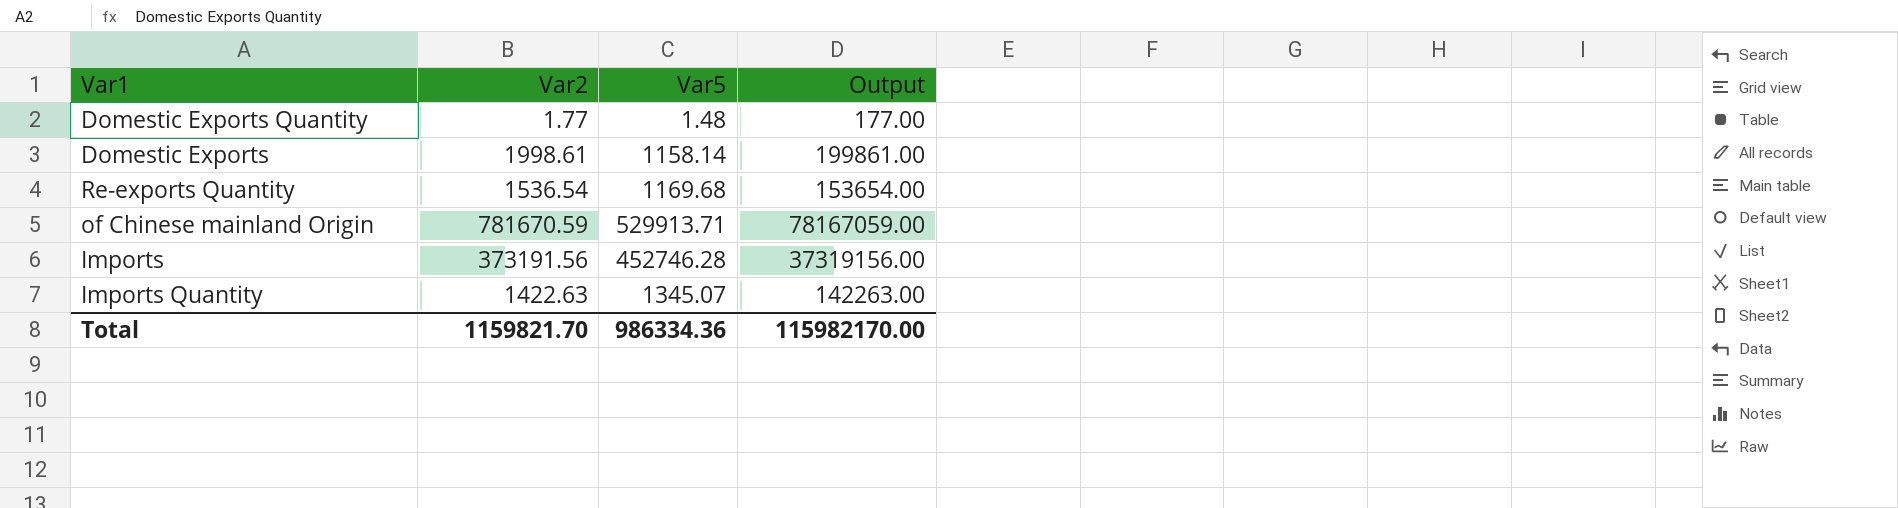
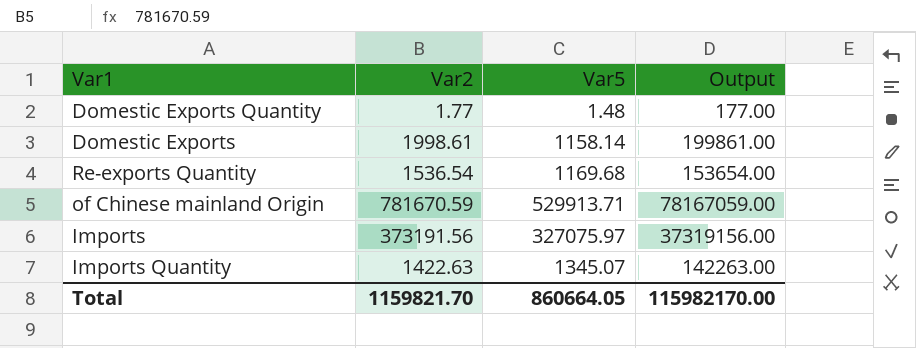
Imports | Var5: 452746.28 -> 327075.97
Total | Var5: 986334.36 -> 860664.05

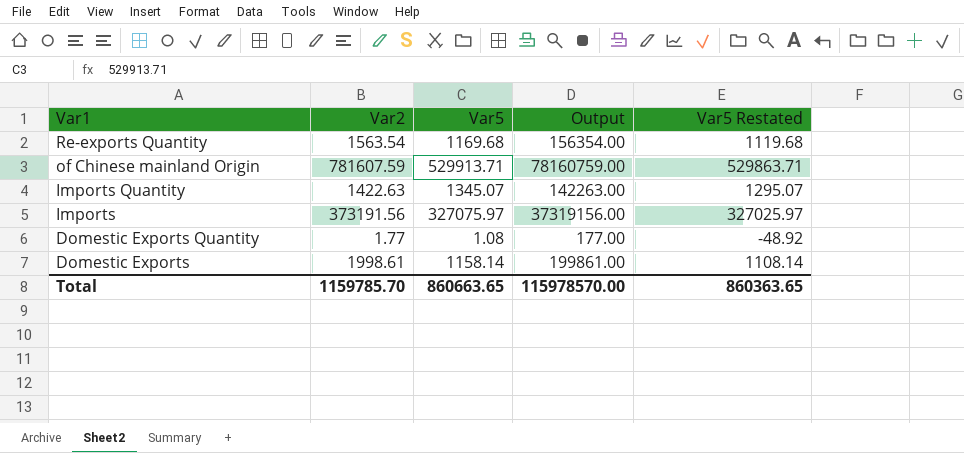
row order: none -> Var1 descending
column Var5 Restated | formula: none -> [Var5] - 50
Re-exports Quantity | Var2: 1536.54 -> 1563.54
Re-exports Quantity | Output: 153654.00 -> 156354.00
of Chinese mainland Origin | Var2: 781670.59 -> 781607.59
of Chinese mainland Origin | Output: 78167059.00 -> 78160759.00
Domestic Exports Quantity | Var5: 1.48 -> 1.08
Total | Var2: 1159821.70 -> 1159785.70
Total | Var5: 860664.05 -> 860663.65
Total | Output: 115982170.00 -> 115978570.00

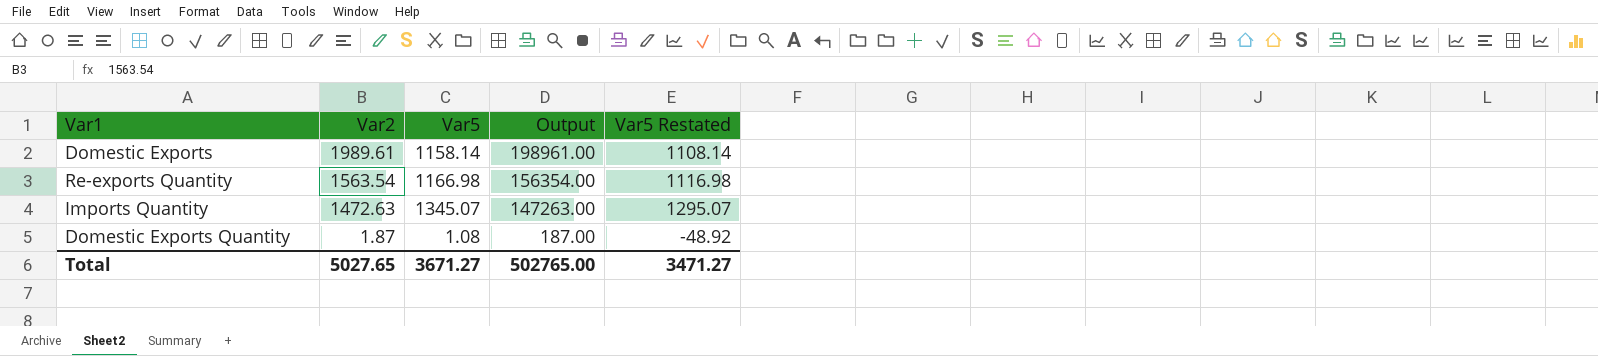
row order: Var1 descending -> Var2 descending
row of Chinese mainland Origin: 781607.59 | 529913.71 | 78160759.00 | 529863.71 -> none
row Imports: 373191.56 | 327075.97 | 37319156.00 | 327025.97 -> none
Domestic Exports | Var2: 1998.61 -> 1989.61
Domestic Exports | Output: 199861.00 -> 198961.00
Re-exports Quantity | Var5: 1169.68 -> 1166.98
Re-exports Quantity | Var5 Restated: 1119.68 -> 1116.98
Imports Quantity | Var2: 1422.63 -> 1472.63
Imports Quantity | Output: 142263.00 -> 147263.00
Domestic Exports Quantity | Var2: 1.77 -> 1.87
Domestic Exports Quantity | Output: 177.00 -> 187.00
Total | Var2: 1159785.70 -> 5027.65
Total | Var5: 860663.65 -> 3671.27
Total | Output: 115978570.00 -> 502765.00
Total | Var5 Restated: 860363.65 -> 3471.27

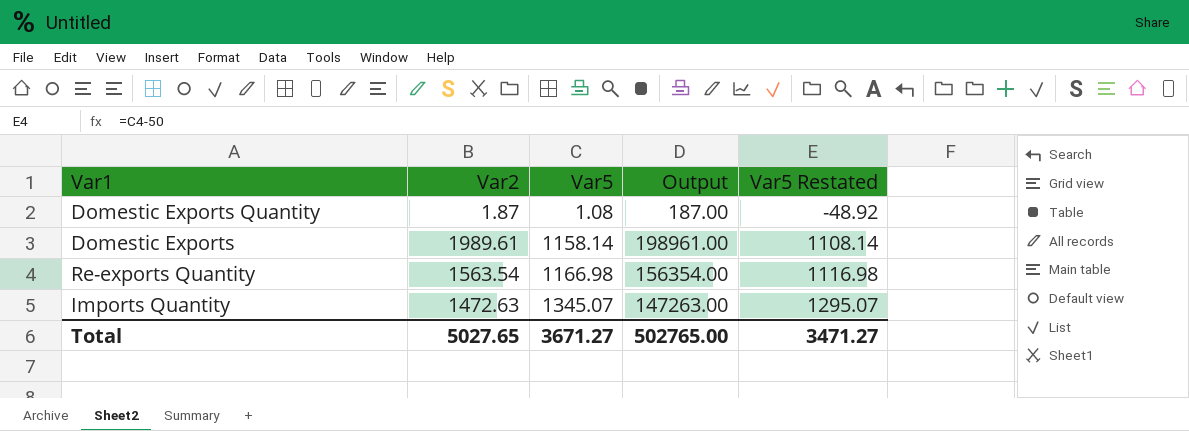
row order: Var2 descending -> Var5 ascending

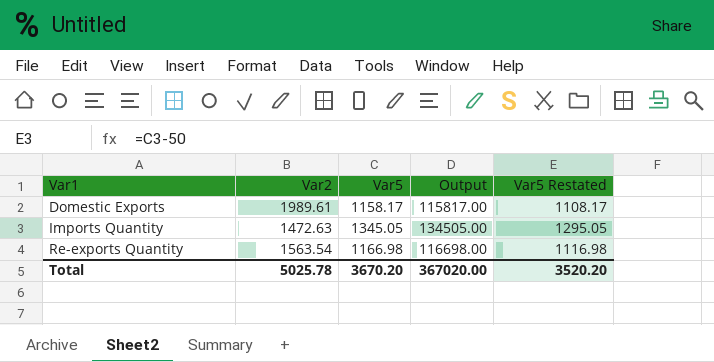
row order: Var5 ascending -> Var1 ascending
column Output | formula: [Var2] * 100 -> [Var5] * 100
row Domestic Exports Quantity: 1.87 | 1.08 | 187.00 | -48.92 -> none
Domestic Exports | Var5: 1158.14 -> 1158.17
Domestic Exports | Var5 Restated: 1108.14 -> 1108.17
Imports Quantity | Var5: 1345.07 -> 1345.05
Imports Quantity | Var5 Restated: 1295.07 -> 1295.05
Total | Var2: 5027.65 -> 5025.78
Total | Var5: 3671.27 -> 3670.20
Total | Output: 502765.00 -> 367020.00
Total | Var5 Restated: 3471.27 -> 3520.20

